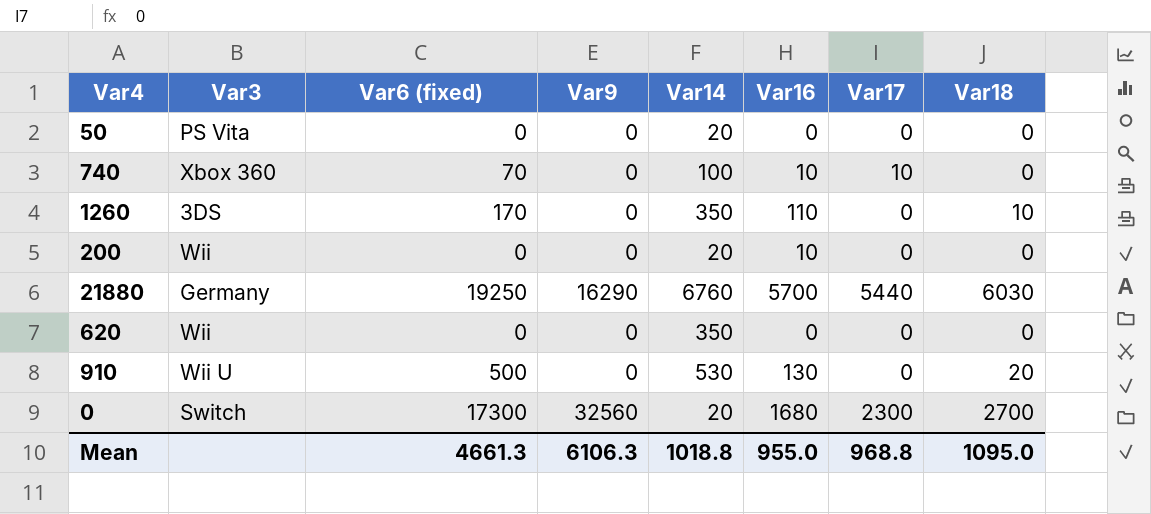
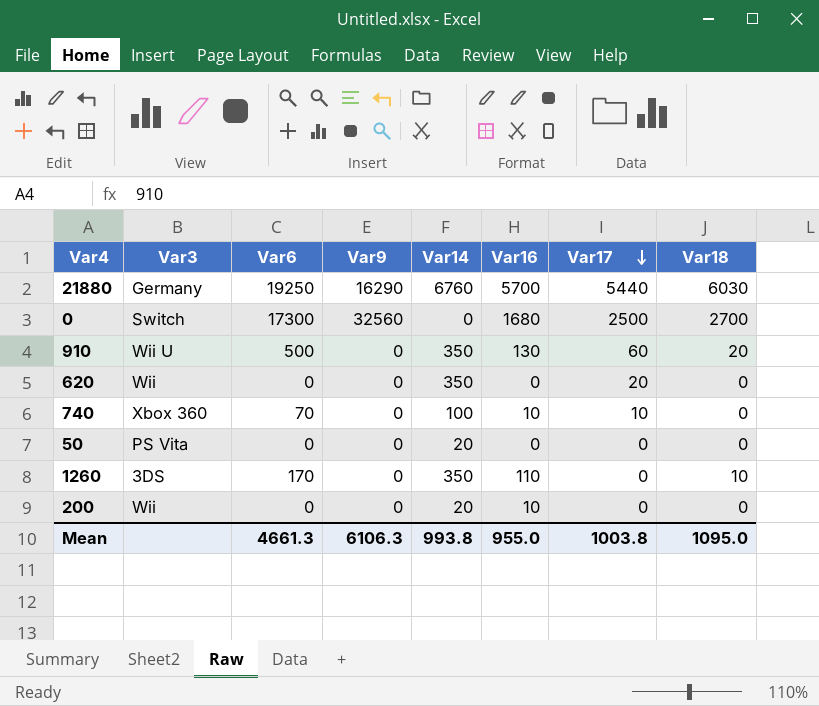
row order: none -> Var17 descending
column name: Var6 (fixed) -> Var6
0 | Var14: 20 -> 0
0 | Var17: 2300 -> 2500
910 | Var14: 530 -> 350
910 | Var17: 0 -> 60
620 | Var17: 0 -> 20
Mean | Var14: 1018.8 -> 993.8
Mean | Var17: 968.8 -> 1003.8

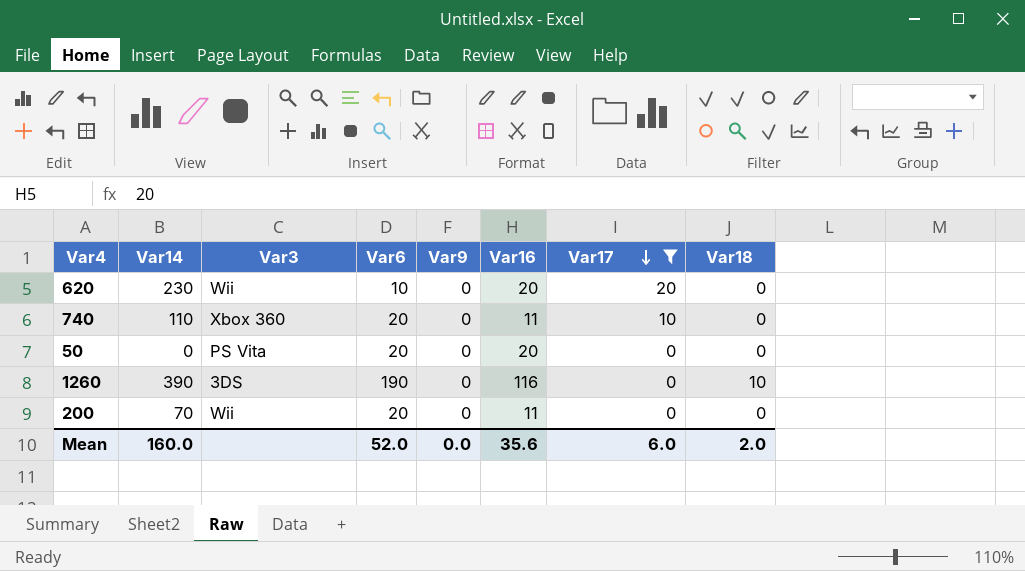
filter: none -> Var17 <= 20
column Var14 | position: 5 -> 2
620 | Var14: 350 -> 230
620 | Var6: 0 -> 10
620 | Var16: 0 -> 20
740 | Var14: 100 -> 110
740 | Var6: 70 -> 20
740 | Var16: 10 -> 11
50 | Var14: 20 -> 0
50 | Var6: 0 -> 20
50 | Var16: 0 -> 20
1260 | Var14: 350 -> 390
1260 | Var6: 170 -> 190
1260 | Var16: 110 -> 116
200 | Var14: 20 -> 70
200 | Var6: 0 -> 20
200 | Var16: 10 -> 11
Mean | Var14: 993.8 -> 160.0
Mean | Var6: 4661.3 -> 52.0
Mean | Var9: 6106.3 -> 0.0
Mean | Var16: 955.0 -> 35.6
Mean | Var17: 1003.8 -> 6.0
Mean | Var18: 1095.0 -> 2.0

